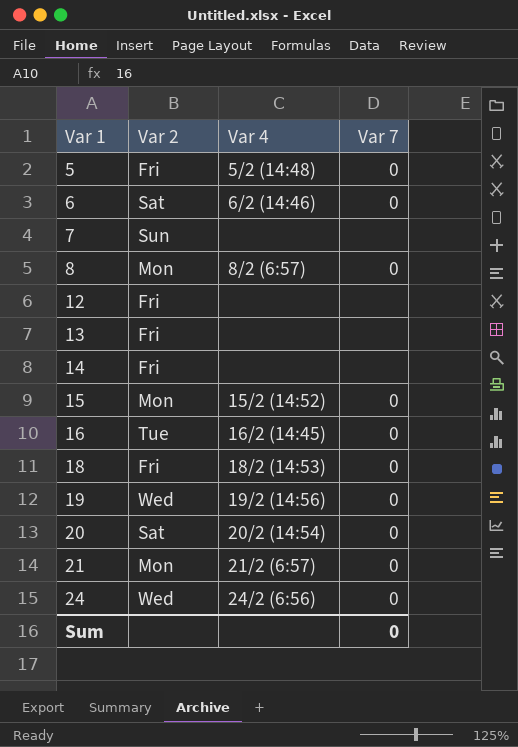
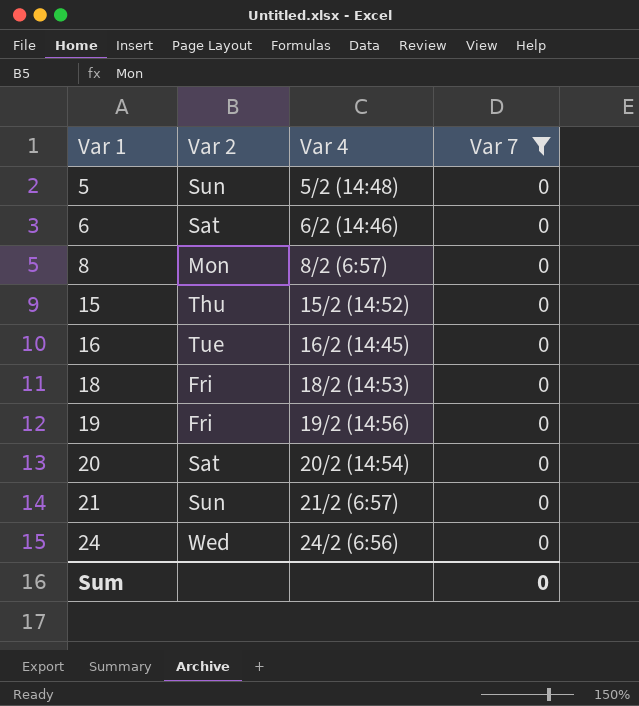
filter: none -> Var 7 = 0
5 | Var 2: Fri -> Sun
15 | Var 2: Mon -> Thu
19 | Var 2: Wed -> Fri
21 | Var 2: Mon -> Sun

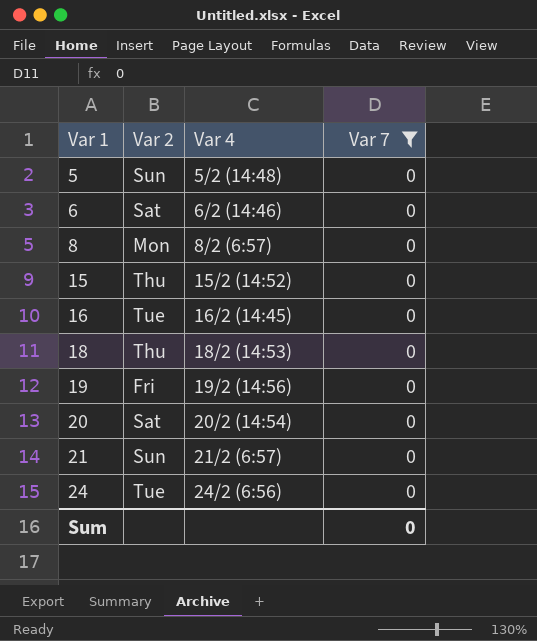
18 | Var 2: Fri -> Thu
24 | Var 2: Wed -> Tue

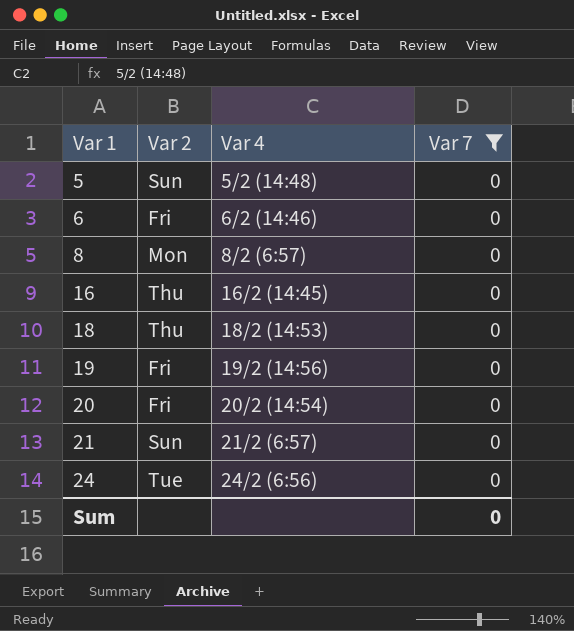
row 15: Thu | 15/2 (14:52) | 0 -> none
6 | Var 2: Sat -> Fri
16 | Var 2: Tue -> Thu
20 | Var 2: Sat -> Fri

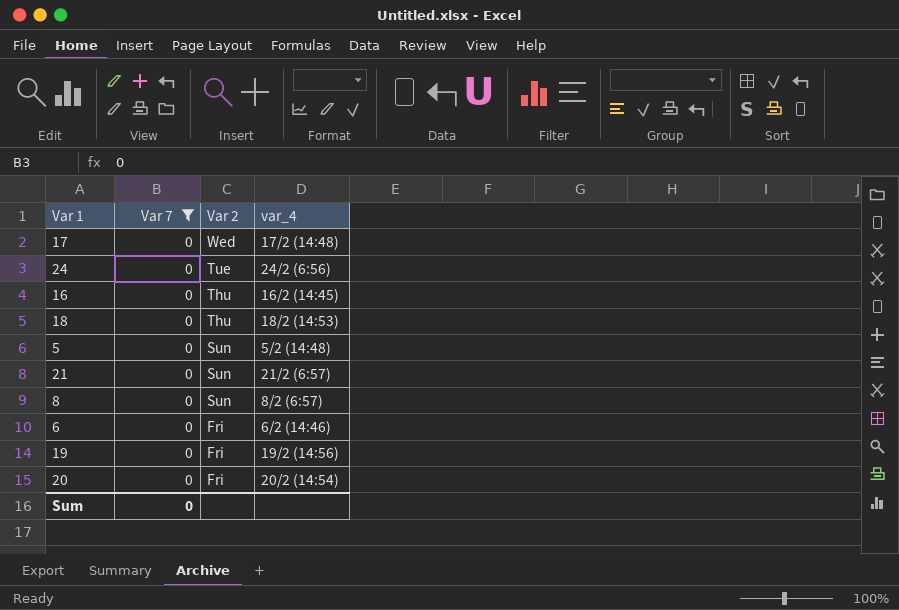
row order: Var 1 ascending -> Var 2 descending
column Var 7 | position: 4 -> 2
column name: Var 4 -> var_4
row 17: none -> 0 | Wed | 17/2 (14:48)
8 | Var 2: Mon -> Sun

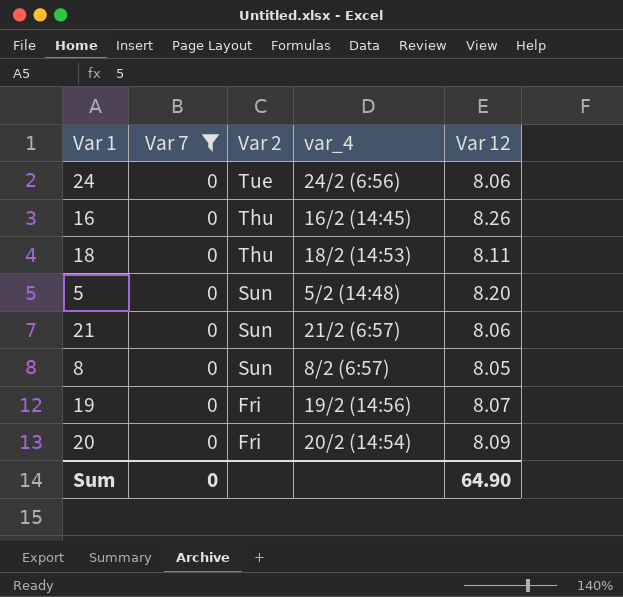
column Var 12 | position: none -> 5
row 17: 0 | Wed | 17/2 (14:48) -> none
row 6: 0 | Fri | 6/2 (14:46) -> none

